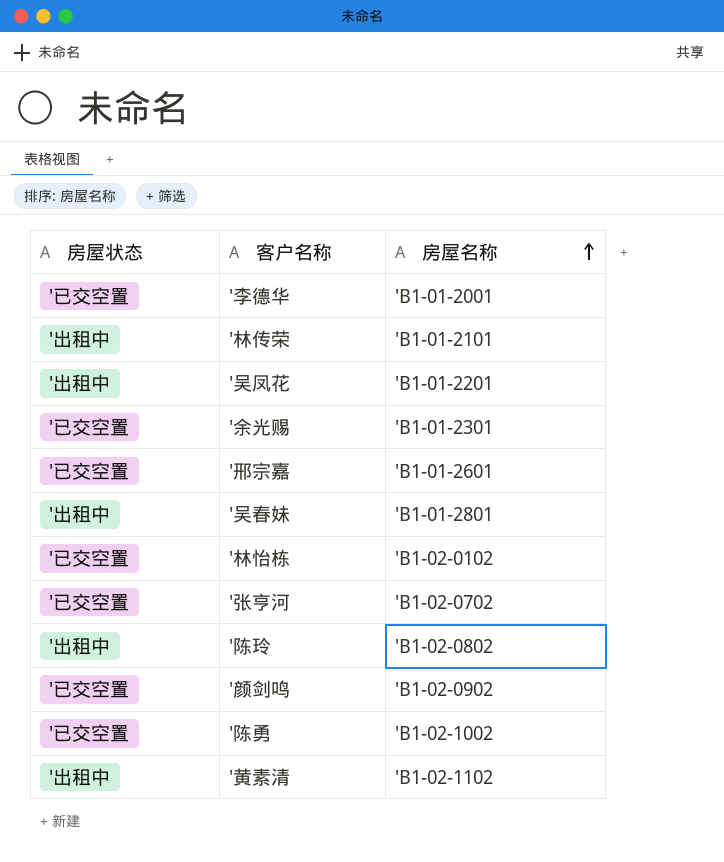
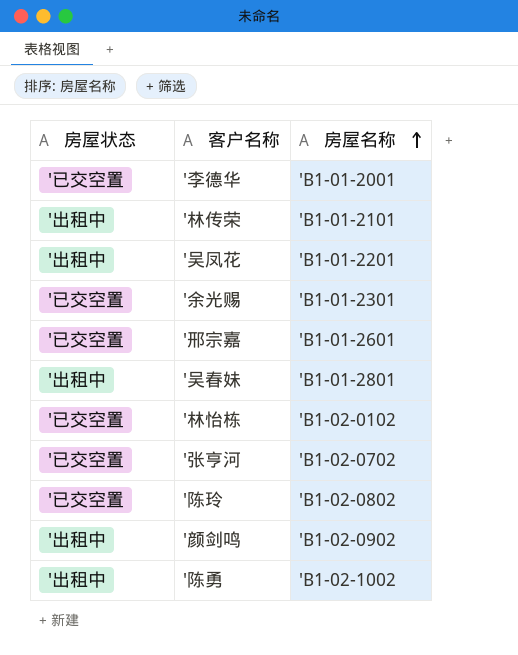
row '黄素清: '出租中 | 'B1-02-1102 -> none
'陈玲 | 房屋状态: '出租中 -> '已交空置
'颜剑鸣 | 房屋状态: '已交空置 -> '出租中
'陈勇 | 房屋状态: '已交空置 -> '出租中

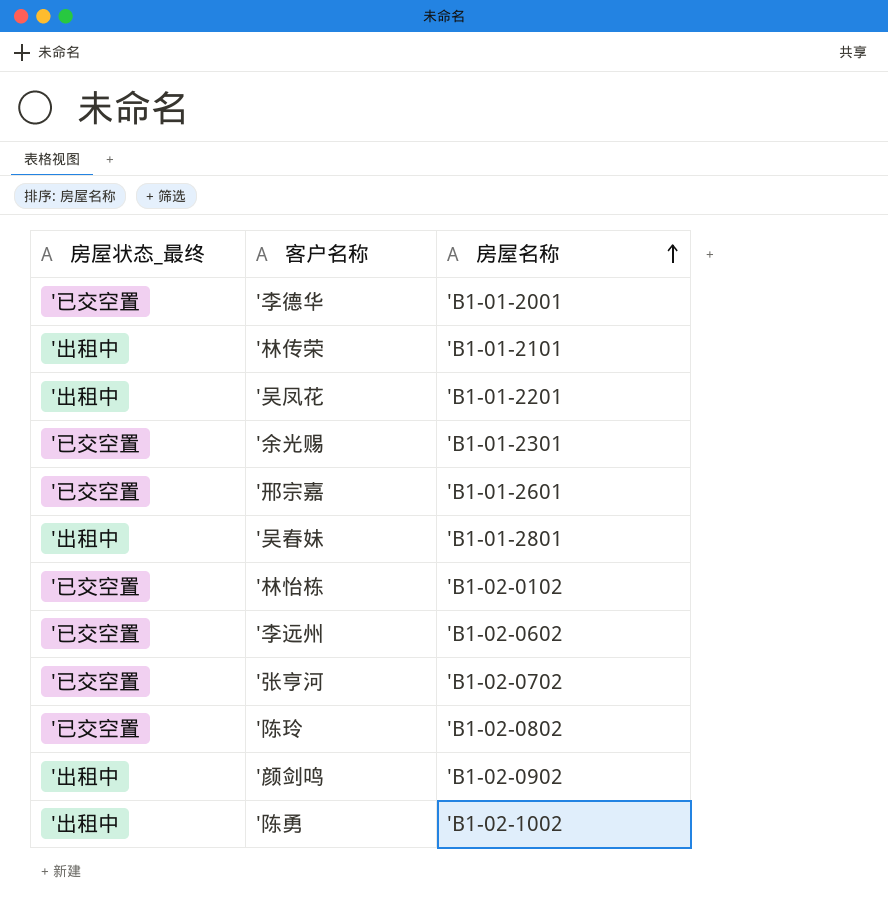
column name: 房屋状态 -> 房屋状态_最终
row '李远州: none -> '已交空置 | 'B1-02-0602

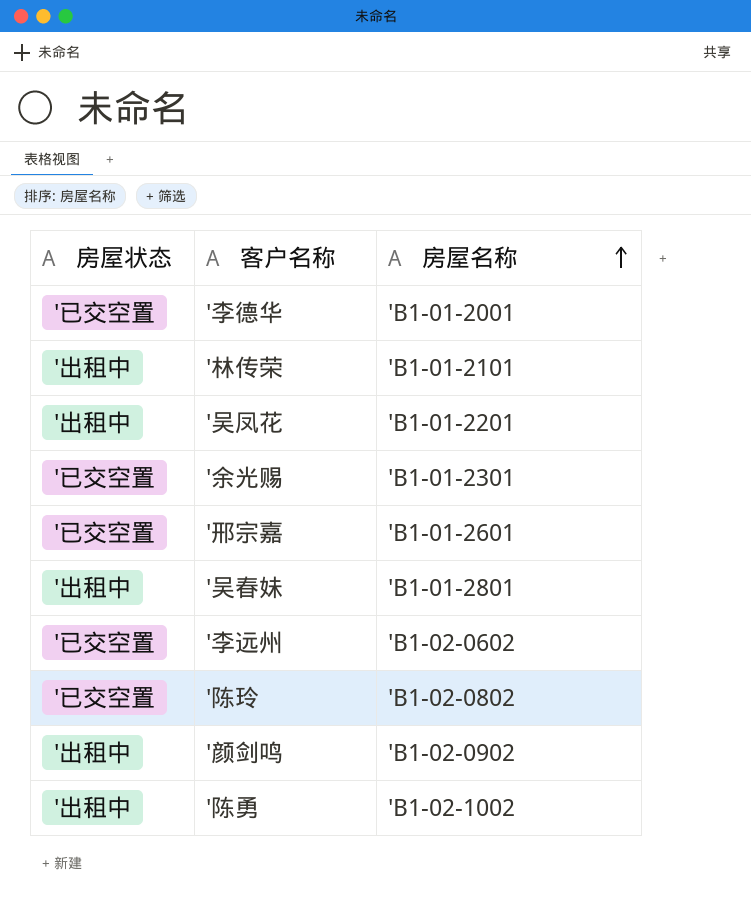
column name: 房屋状态_最终 -> 房屋状态
row '林怡栋: '已交空置 | 'B1-02-0102 -> none
row '张亨河: '已交空置 | 'B1-02-0702 -> none

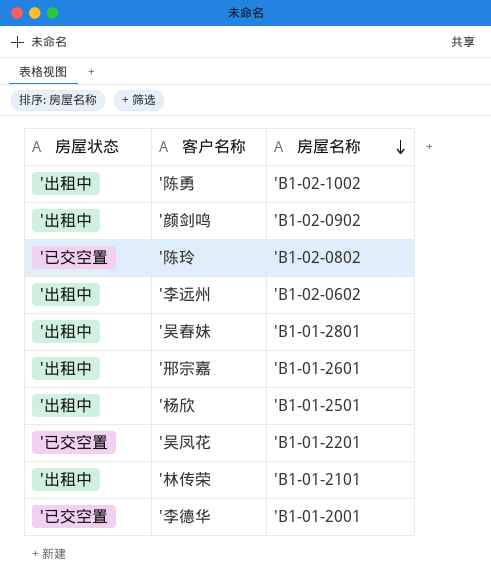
row order: 房屋名称 ascending -> 房屋名称 descending
row '余光赐: '已交空置 | 'B1-01-2301 -> none
'李远州 | 房屋状态: '已交空置 -> '出租中
'邢宗嘉 | 房屋状态: '已交空置 -> '出租中
row '杨欣: none -> '出租中 | 'B1-01-2501
'吴凤花 | 房屋状态: '出租中 -> '已交空置

